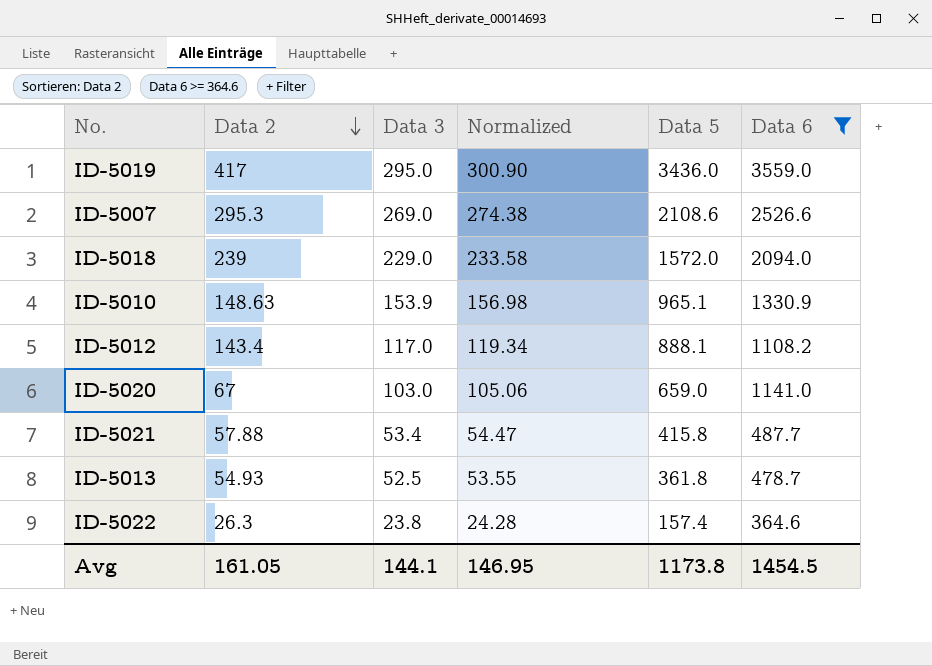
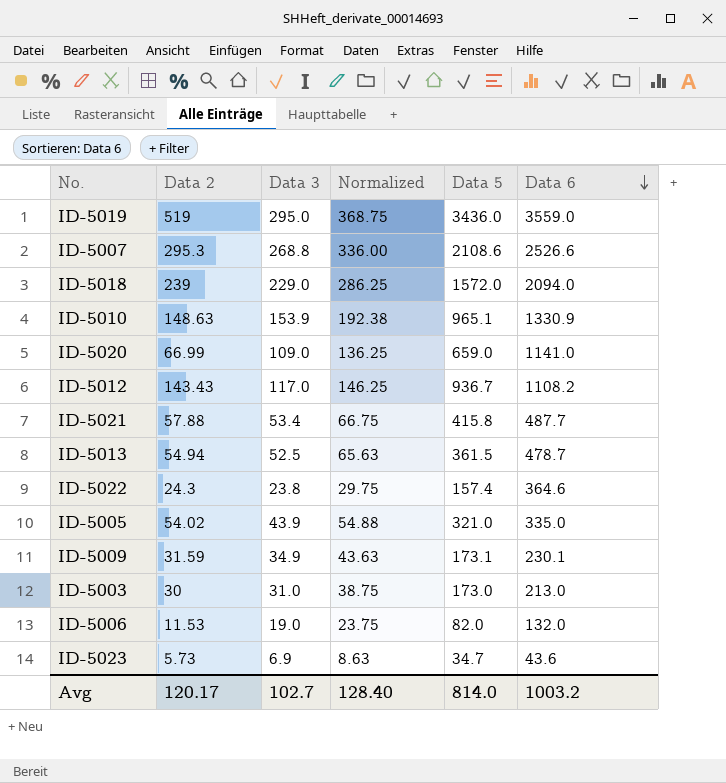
filter: Data 6 >= 364.6 -> none
row order: Data 2 descending -> Data 6 descending
column Normalized | formula: [Data 3] * 1.02 -> [Data 3] * 1.25
ID-5019 | Data 2: 417 -> 519
ID-5007 | Data 3: 269.0 -> 268.8
ID-5020 | Data 2: 67 -> 66.99
ID-5020 | Data 3: 103.0 -> 109.0
ID-5012 | Data 2: 143.4 -> 143.43
ID-5012 | Data 5: 888.1 -> 936.7
ID-5013 | Data 2: 54.93 -> 54.94
ID-5013 | Data 5: 361.8 -> 361.5
ID-5022 | Data 2: 26.3 -> 24.3
Avg | Data 2: 161.05 -> 120.17
Avg | Data 3: 144.1 -> 102.7
Avg | Normalized: 146.95 -> 128.40
Avg | Data 5: 1173.8 -> 814.0
Avg | Data 6: 1454.5 -> 1003.2

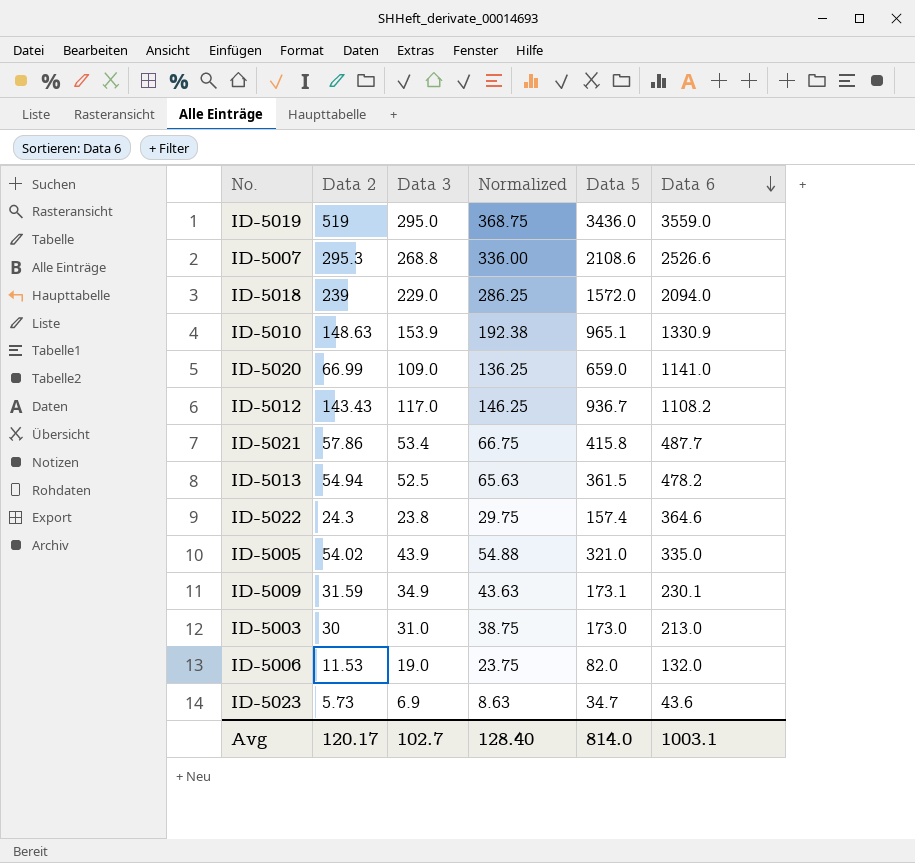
ID-5021 | Data 2: 57.88 -> 57.86
ID-5013 | Data 6: 478.7 -> 478.2
Avg | Data 6: 1003.2 -> 1003.1

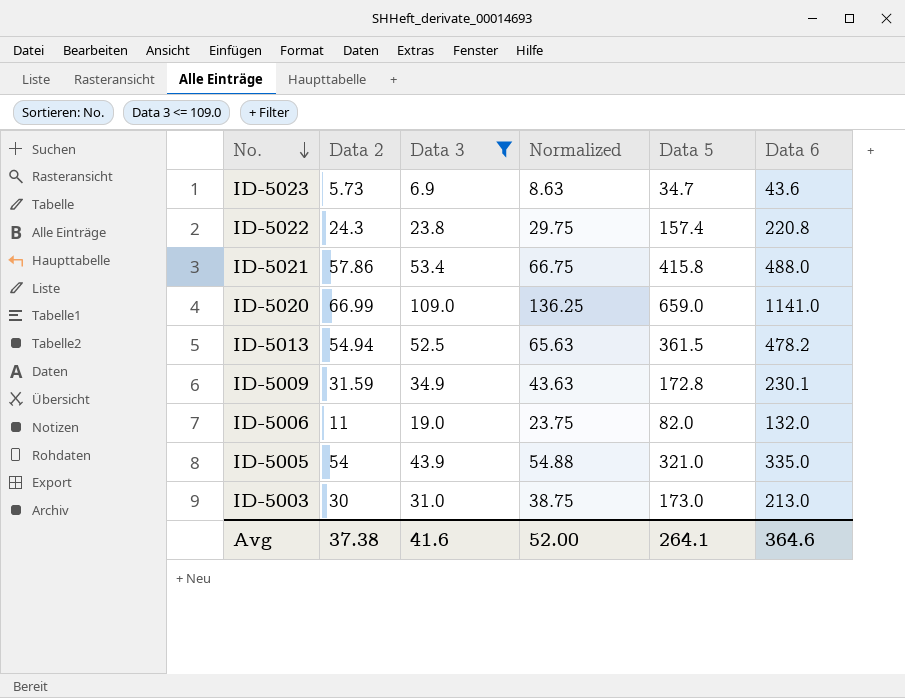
filter: none -> Data 3 <= 109.0
row order: Data 6 descending -> No. descending
ID-5022 | Data 6: 364.6 -> 220.8
ID-5021 | Data 6: 487.7 -> 488.0
ID-5009 | Data 5: 173.1 -> 172.8
ID-5006 | Data 2: 11.53 -> 11
ID-5005 | Data 2: 54.02 -> 54
Avg | Data 2: 120.17 -> 37.38
Avg | Data 3: 102.7 -> 41.6
Avg | Normalized: 128.40 -> 52.00
Avg | Data 5: 814.0 -> 264.1
Avg | Data 6: 1003.1 -> 364.6

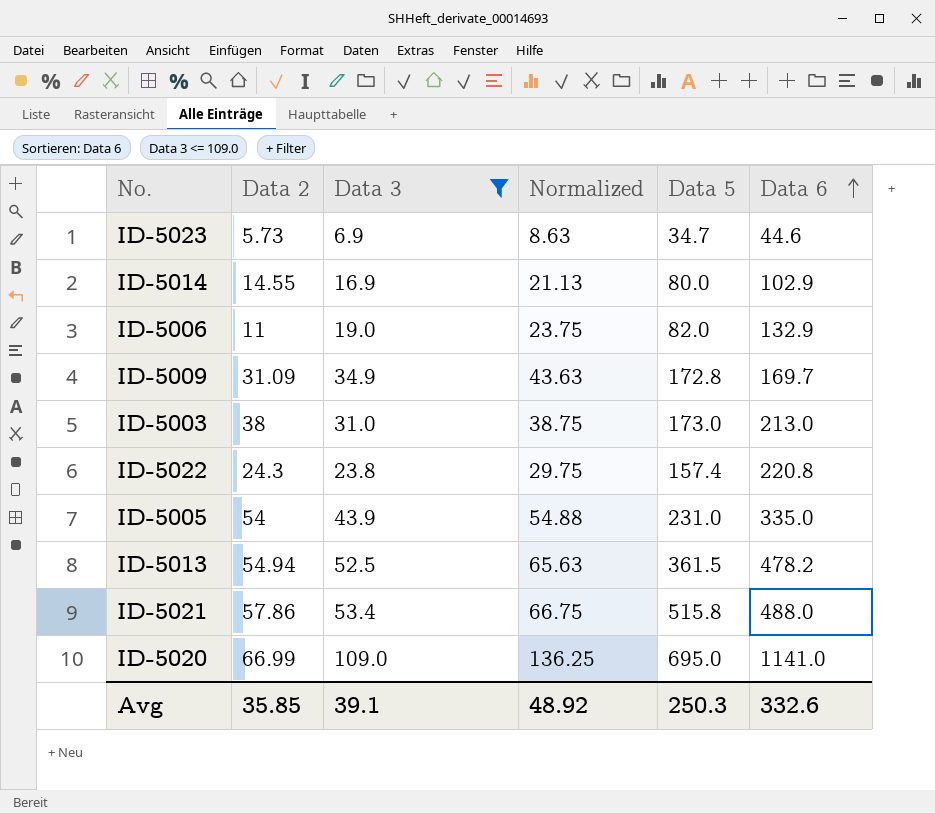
row order: No. descending -> Data 6 ascending
ID-5023 | Data 6: 43.6 -> 44.6
row ID-5014: none -> 14.55 | 16.9 | 21.13 | 80.0 | 102.9
ID-5006 | Data 6: 132.0 -> 132.9
ID-5009 | Data 2: 31.59 -> 31.09
ID-5009 | Data 6: 230.1 -> 169.7
ID-5003 | Data 2: 30 -> 38
ID-5005 | Data 5: 321.0 -> 231.0
ID-5021 | Data 5: 415.8 -> 515.8
ID-5020 | Data 5: 659.0 -> 695.0
Avg | Data 2: 37.38 -> 35.85
Avg | Data 3: 41.6 -> 39.1
Avg | Normalized: 52.00 -> 48.92
Avg | Data 5: 264.1 -> 250.3
Avg | Data 6: 364.6 -> 332.6

